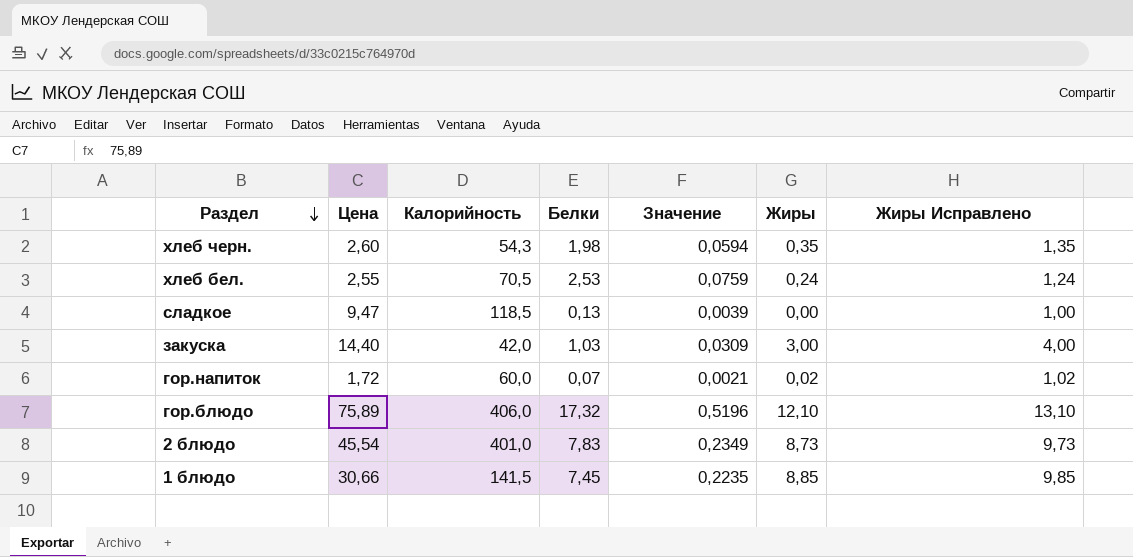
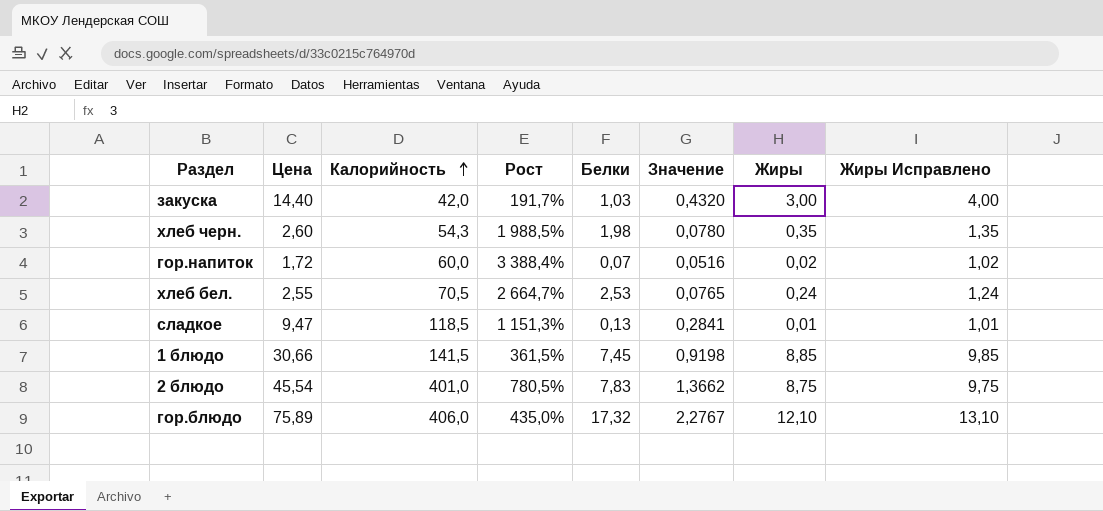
row order: Раздел descending -> Калорийность ascending
column Рост | formula: none -> ([Калорийность] - [Цена]) / [Цена]
column Значение | formula: [Белки] * 0,03 -> [Цена] * 0,03
сладкое | Жиры: 0,00 -> 0,01
сладкое | Жиры Исправлено: 1,00 -> 1,01
2 блюдо | Жиры: 8,73 -> 8,75
2 блюдо | Жиры Исправлено: 9,73 -> 9,75

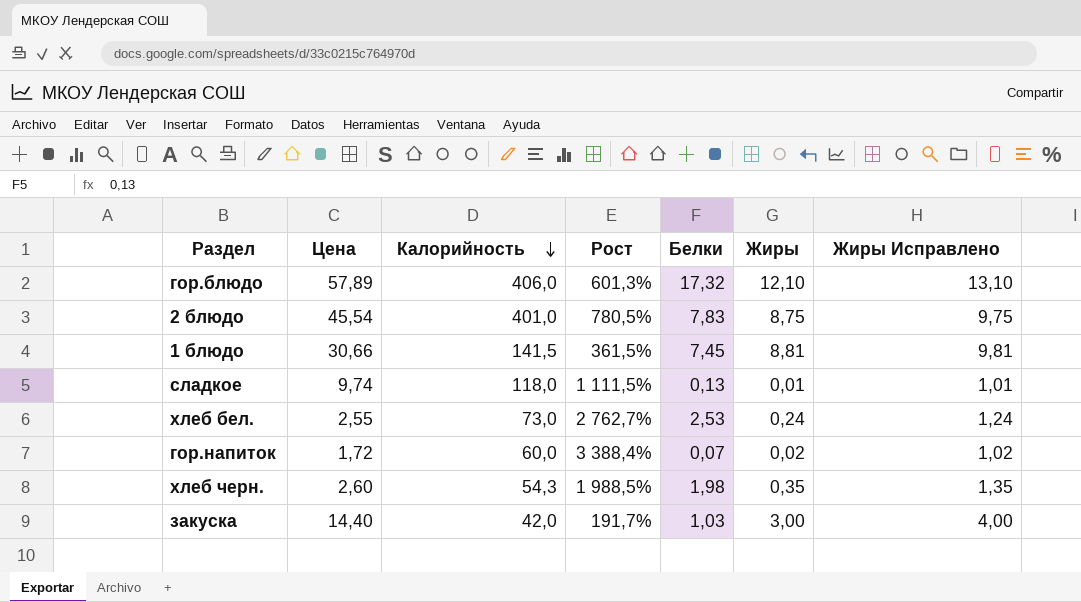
row order: Калорийность ascending -> Калорийность descending
column Значение | formula: [Цена] * 0,03 -> none
гор.блюдо | Цена: 75,89 -> 57,89
гор.блюдо | Рост: 435,0% -> 601,3%
1 блюдо | Жиры: 8,85 -> 8,81
1 блюдо | Жиры Исправлено: 9,85 -> 9,81
сладкое | Цена: 9,47 -> 9,74
сладкое | Калорийность: 118,5 -> 118,0
сладкое | Рост: 1 151,3% -> 1 111,5%
хлеб бел. | Калорийность: 70,5 -> 73,0
хлеб бел. | Рост: 2 664,7% -> 2 762,7%

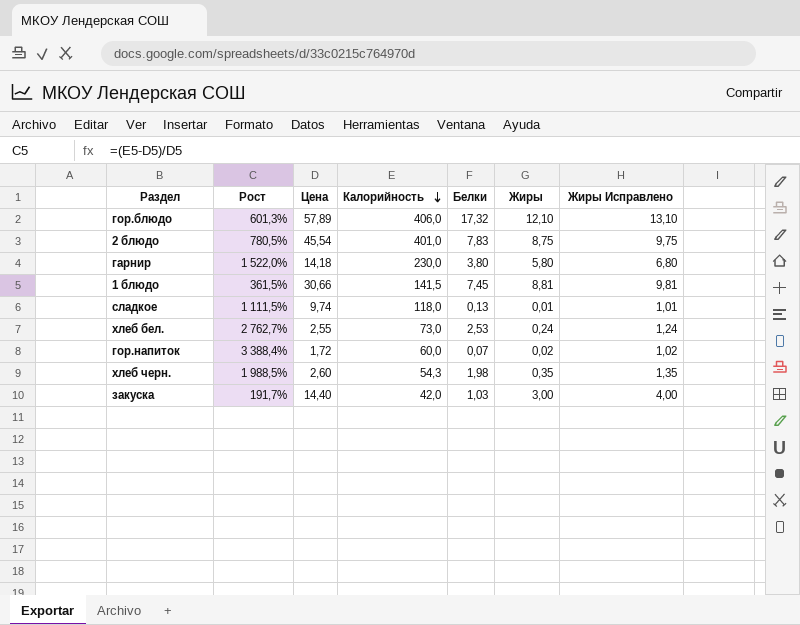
column Рост | position: 4 -> 2
row гарнир: none -> 1 522,0% | 14,18 | 230,0 | 3,80 | 5,80 | 6,80

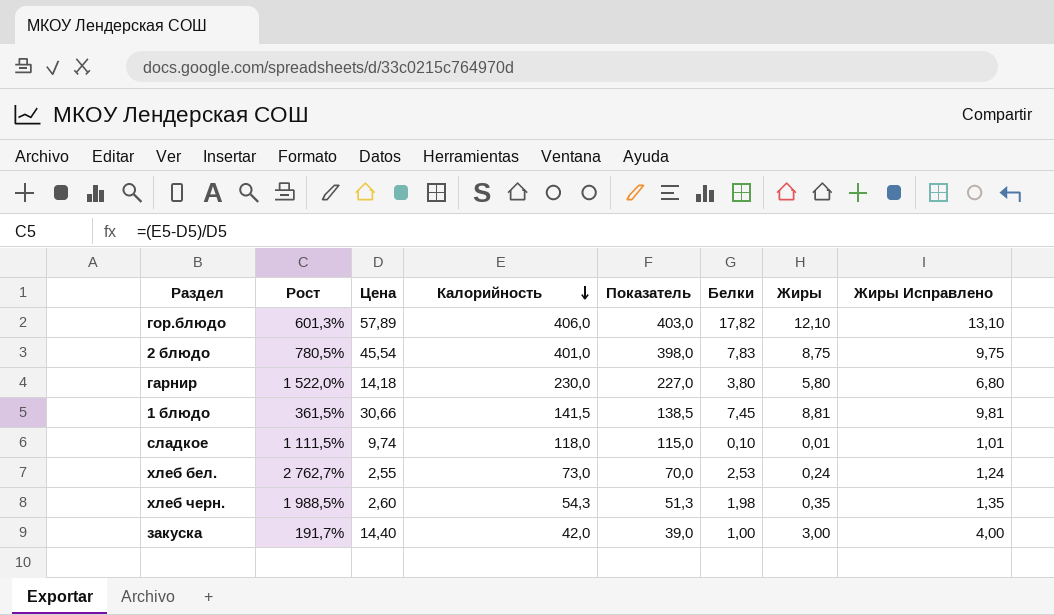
column Показатель | formula: none -> [Калорийность] - 3
row гор.напиток: 3 388,4% | 1,72 | 60,0 | 0,07 | 0,02 | 1,02 -> none
гор.блюдо | Белки: 17,32 -> 17,82
сладкое | Белки: 0,13 -> 0,10
закуска | Белки: 1,03 -> 1,00

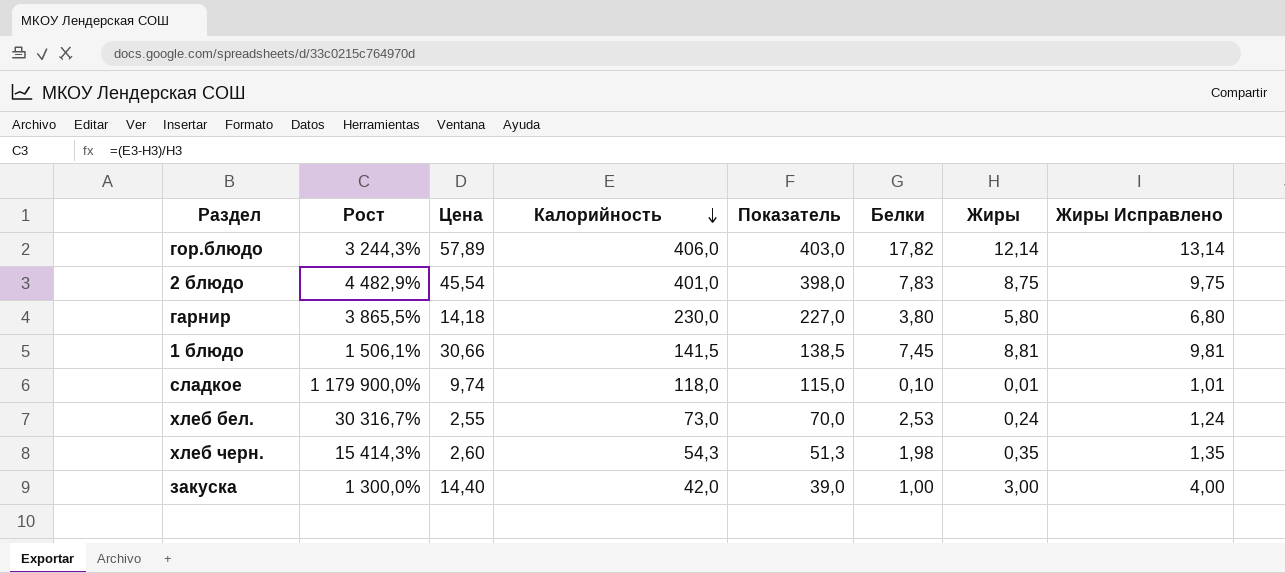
column Рост | formula: ([Калорийность] - [Цена]) / [Цена] -> ([Калорийность] - [Жиры]) / [Жиры]
гор.блюдо | Жиры: 12,10 -> 12,14
гор.блюдо | Жиры Исправлено: 13,10 -> 13,14

